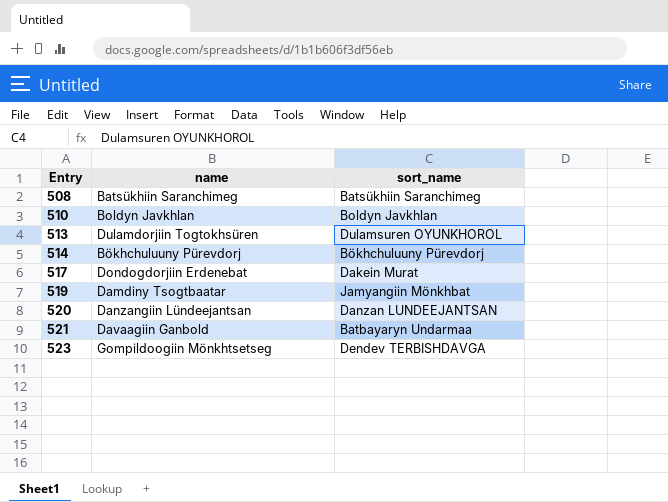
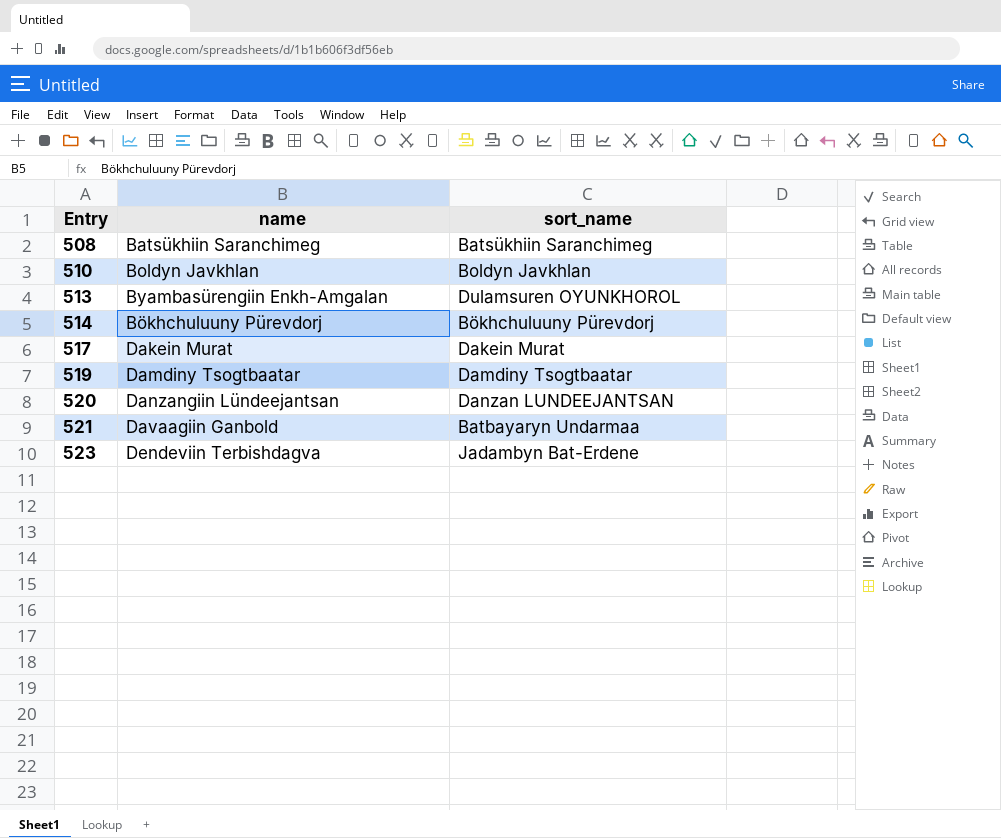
513 | name: Dulamdorjiin Togtokhsüren -> Byambasürengiin Enkh-Amgalan
517 | name: Dondogdorjiin Erdenebat -> Dakein Murat
519 | sort_name: Jamyangiin Mönkhbat -> Damdiny Tsogtbaatar
523 | name: Gompildoogiin Mönkhtsetseg -> Dendeviin Terbishdagva
523 | sort_name: Dendev TERBISHDAVGA -> Jadambyn Bat-Erdene

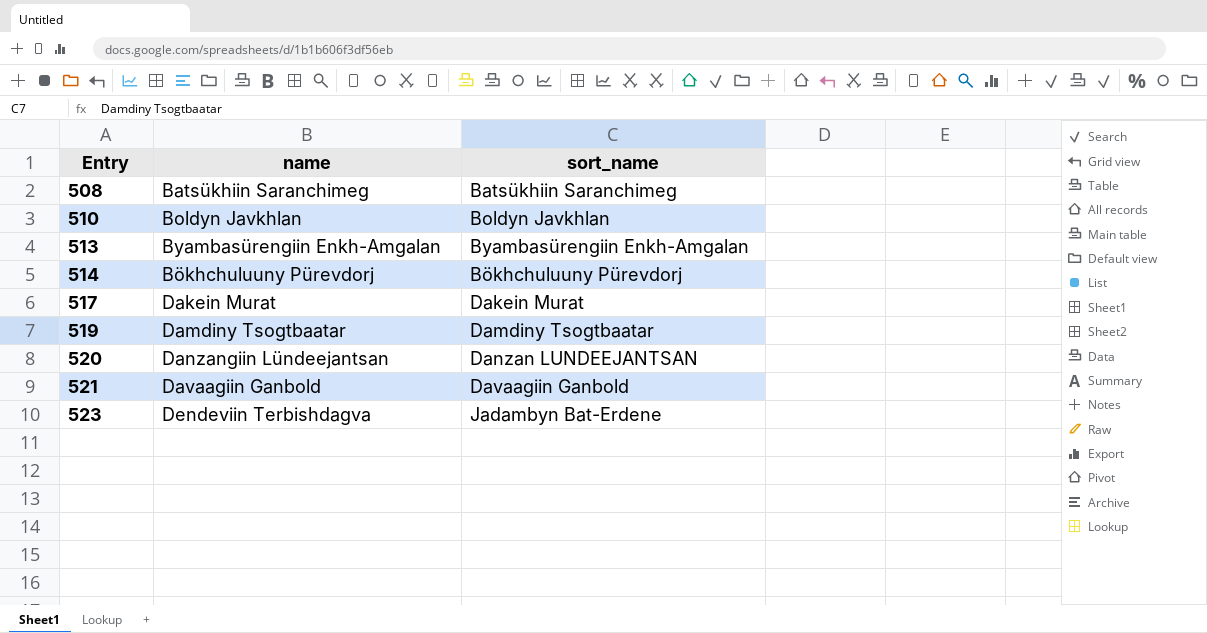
513 | sort_name: Dulamsuren OYUNKHOROL -> Byambasürengiin Enkh-Amgalan
521 | sort_name: Batbayaryn Undarmaa -> Davaagiin Ganbold

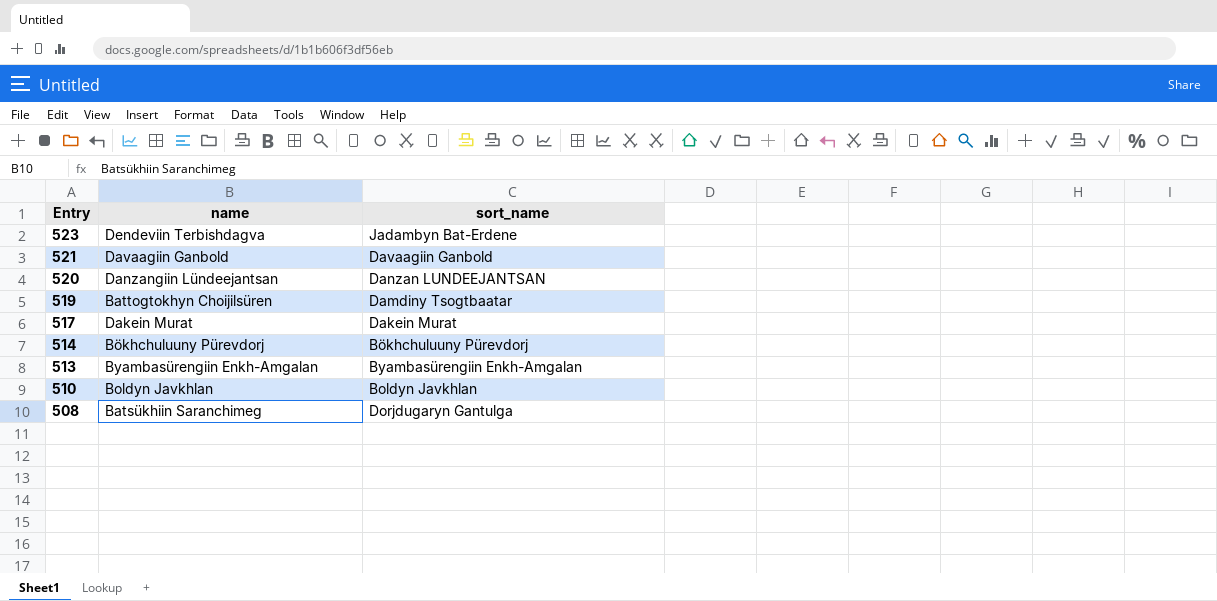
row order: Entry ascending -> Entry descending
519 | name: Damdiny Tsogtbaatar -> Battogtokhyn Choijilsüren
508 | sort_name: Batsükhiin Saranchimeg -> Dorjdugaryn Gantulga

